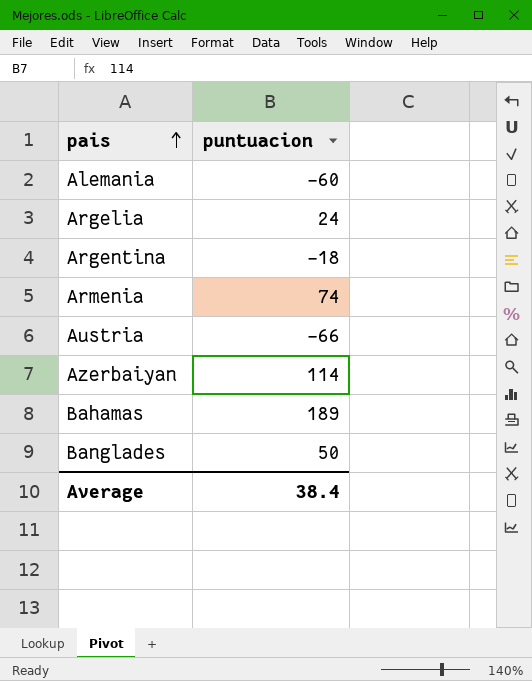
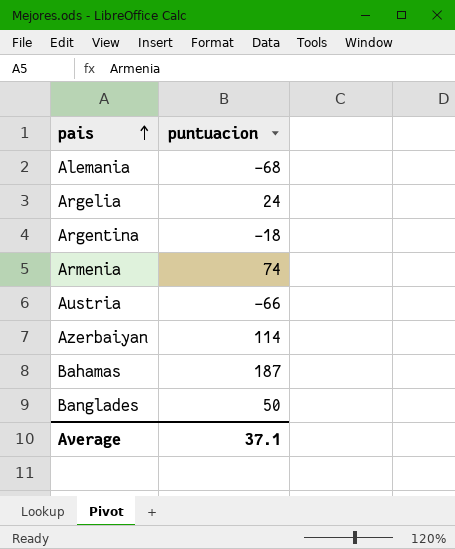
Alemania | puntuacion: -60 -> -68
Bahamas | puntuacion: 189 -> 187
Average | puntuacion: 38.4 -> 37.1

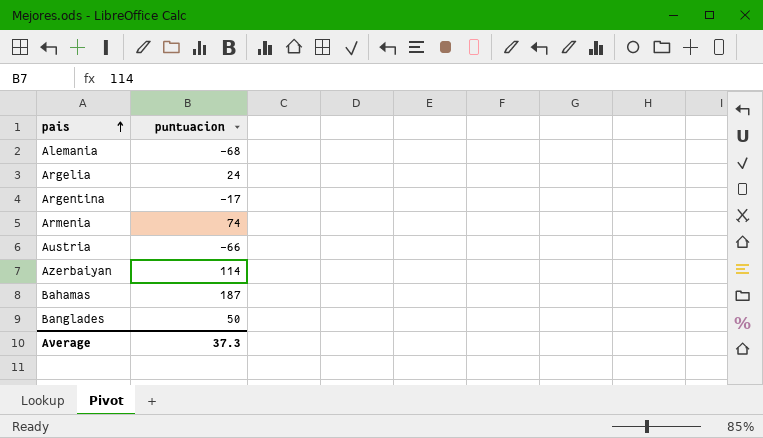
Argentina | puntuacion: -18 -> -17
Average | puntuacion: 37.1 -> 37.3

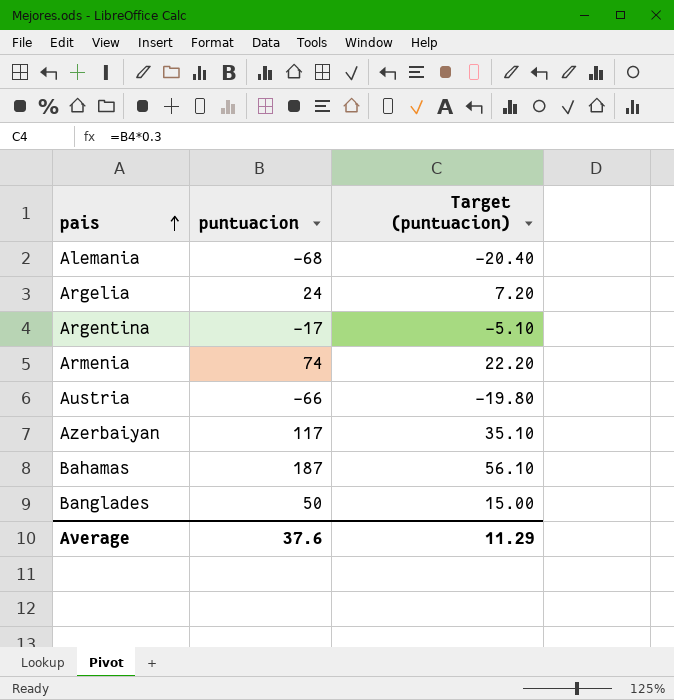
column Target (puntuacion) | formula: none -> [puntuacion] * 0.3
Azerbaiyan | puntuacion: 114 -> 117
Average | puntuacion: 37.3 -> 37.6

